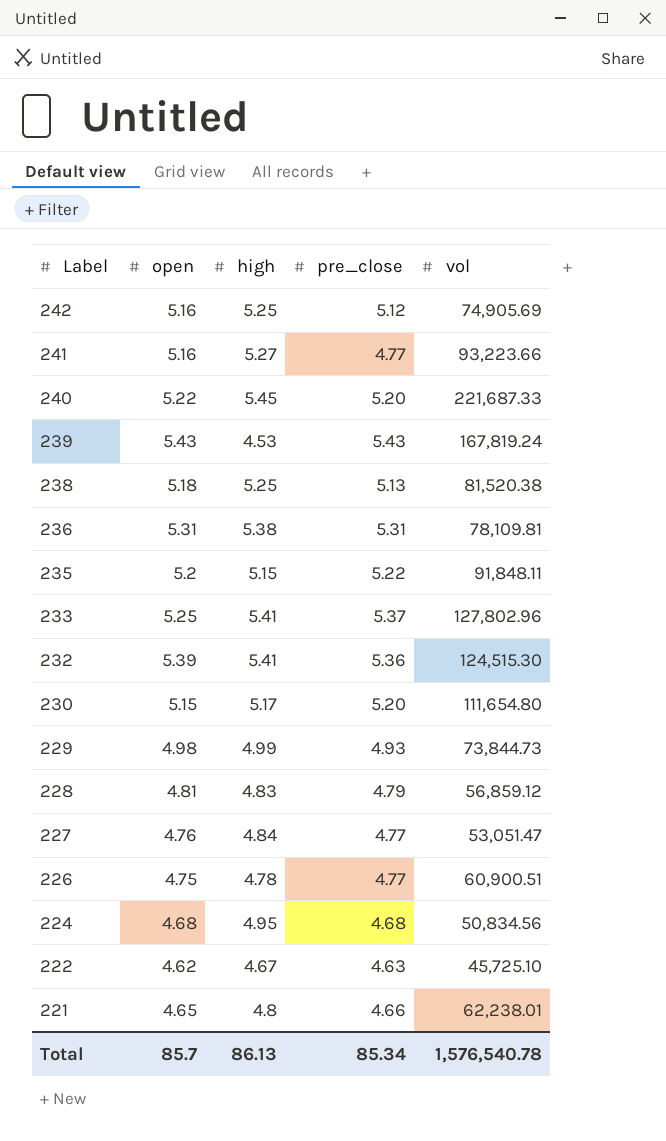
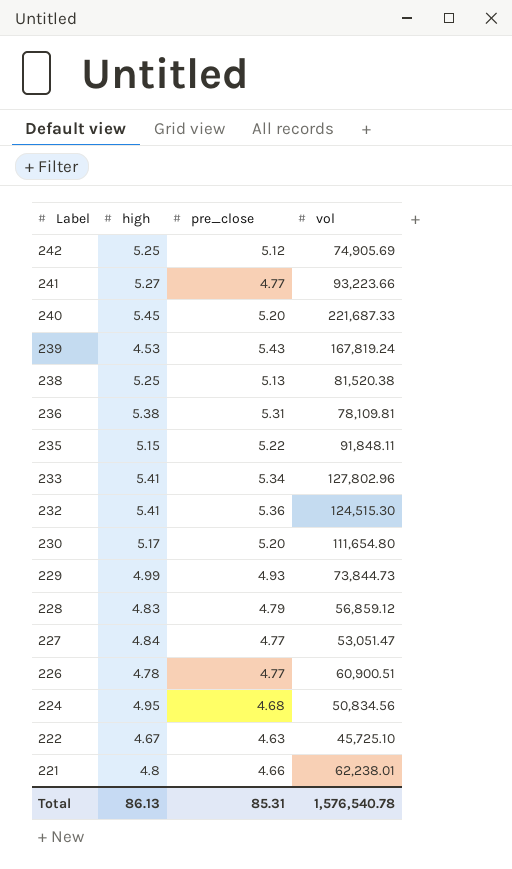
column open | position: 2 -> none
233 | pre_close: 5.37 -> 5.34
Total | pre_close: 85.34 -> 85.31

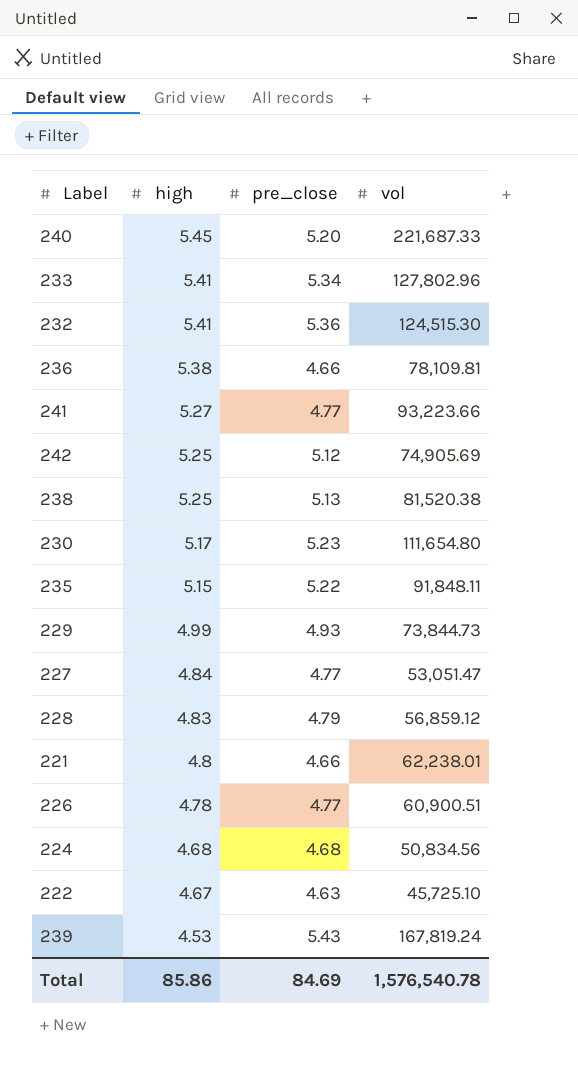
row order: Label descending -> high descending
236 | pre_close: 5.31 -> 4.66
230 | pre_close: 5.20 -> 5.23
224 | high: 4.95 -> 4.68
Total | high: 86.13 -> 85.86
Total | pre_close: 85.31 -> 84.69

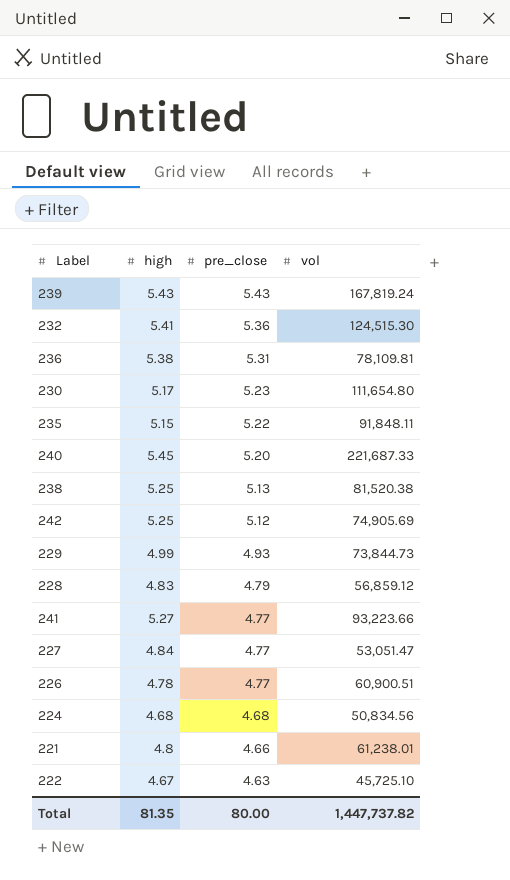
row order: high descending -> pre_close descending
row 233: 5.41 | 5.34 | 127,802.96 -> none
239 | high: 4.53 -> 5.43
236 | pre_close: 4.66 -> 5.31
221 | vol: 62,238.01 -> 61,238.01
Total | high: 85.86 -> 81.35
Total | pre_close: 84.69 -> 80.00
Total | vol: 1,576,540.78 -> 1,447,737.82

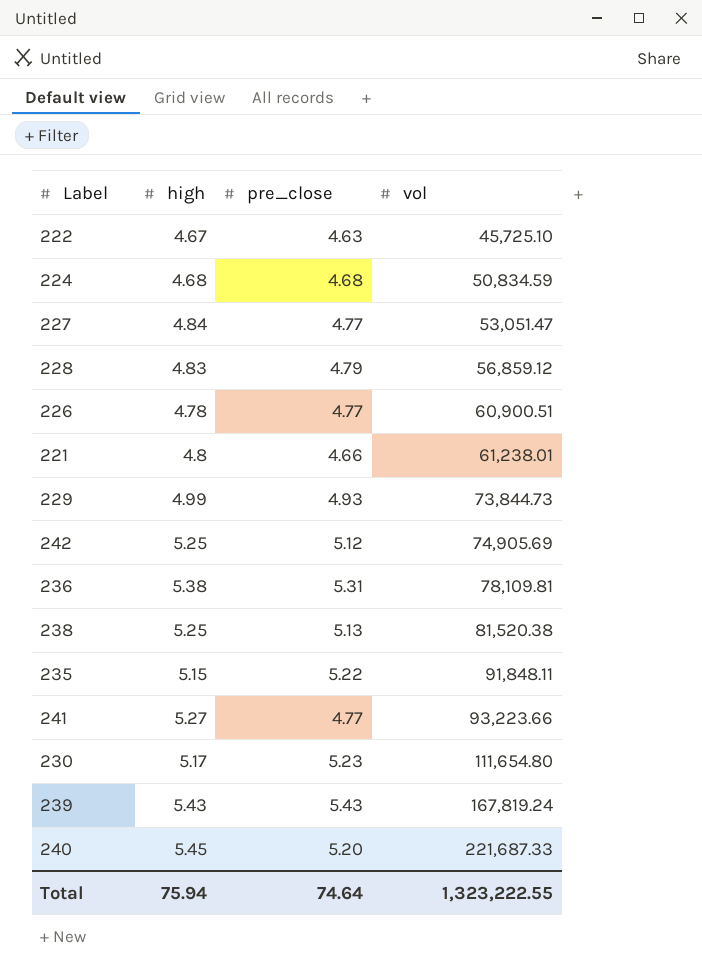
row order: pre_close descending -> vol ascending
row 232: 5.41 | 5.36 | 124,515.30 -> none
224 | vol: 50,834.56 -> 50,834.59
Total | high: 81.35 -> 75.94
Total | pre_close: 80.00 -> 74.64
Total | vol: 1,447,737.82 -> 1,323,222.55

